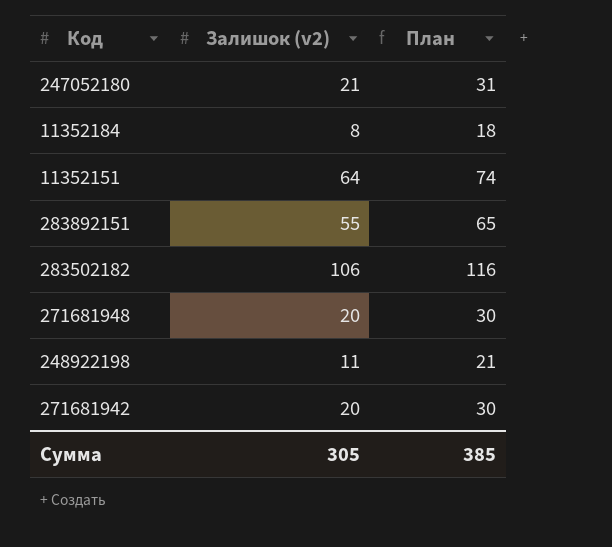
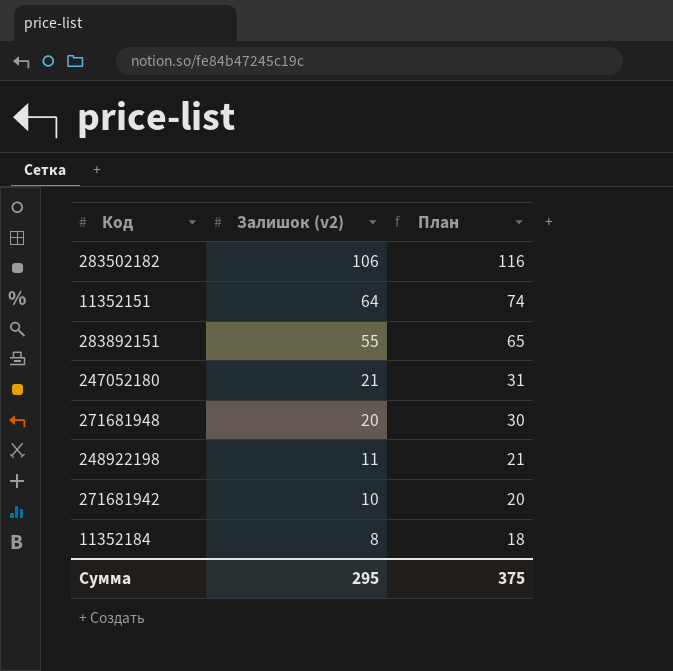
row order: none -> Залишок (v2) descending
271681942 | Залишок (v2): 20 -> 10
271681942 | План: 30 -> 20
Сумма | Залишок (v2): 305 -> 295
Сумма | План: 385 -> 375

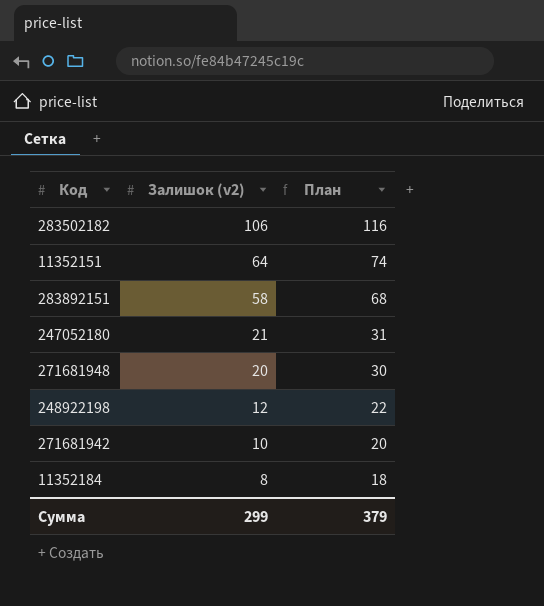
283892151 | Залишок (v2): 55 -> 58
283892151 | План: 65 -> 68
248922198 | Залишок (v2): 11 -> 12
248922198 | План: 21 -> 22
Сумма | Залишок (v2): 295 -> 299
Сумма | План: 375 -> 379

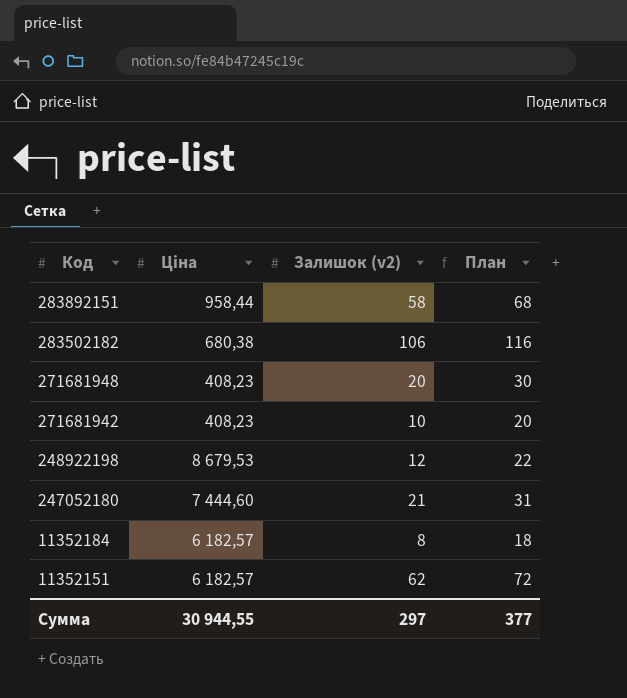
row order: Залишок (v2) descending -> Код descending
column Ціна | position: none -> 2
11352151 | Залишок (v2): 64 -> 62
11352151 | План: 74 -> 72
Сумма | Залишок (v2): 299 -> 297
Сумма | План: 379 -> 377

